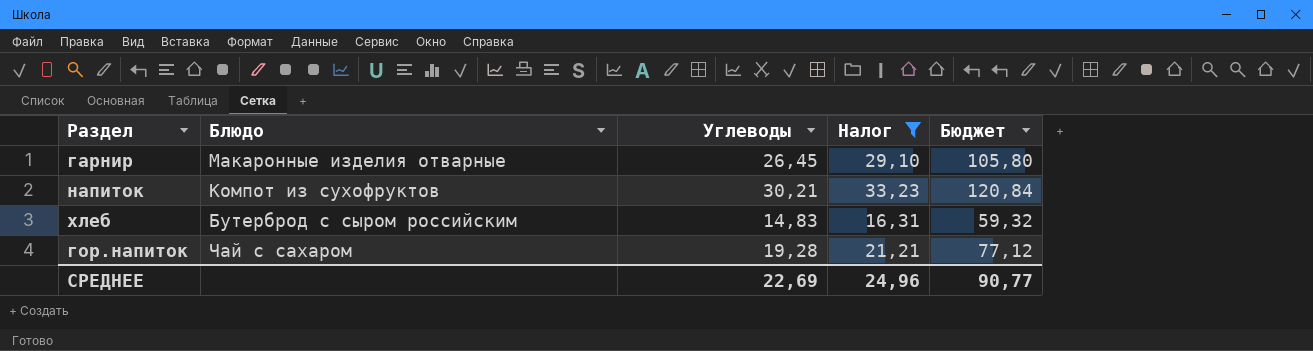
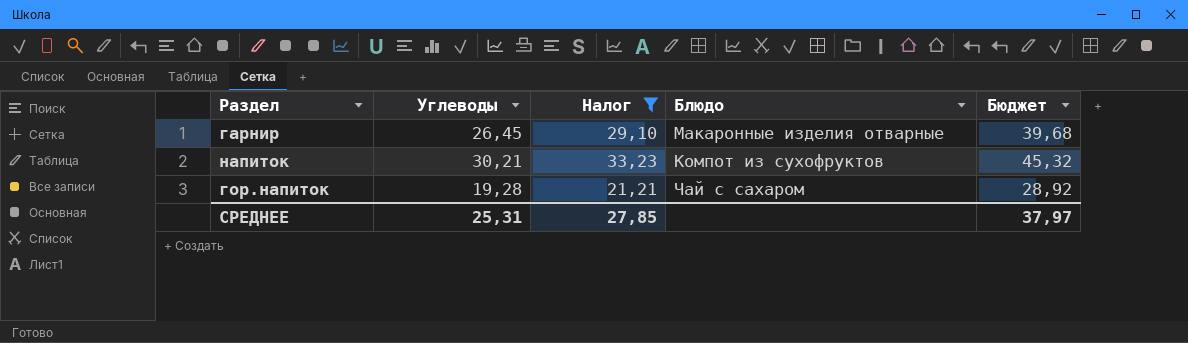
column Блюдо | position: 2 -> 4
column Бюджет | formula: [Углеводы] * 4 -> [Углеводы] * 1,5
row хлеб: Бутерброд с сыром российским | 14,83 | 16,31 | 59,32 -> none
СРЕДНЕЕ | Углеводы: 22,69 -> 25,31
СРЕДНЕЕ | Налог: 24,96 -> 27,85
СРЕДНЕЕ | Бюджет: 90,77 -> 37,97

